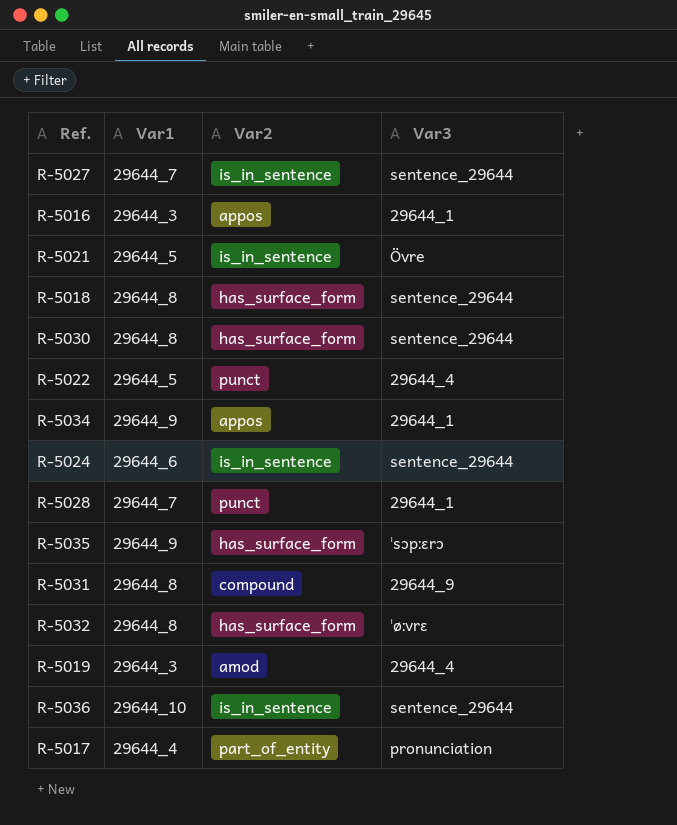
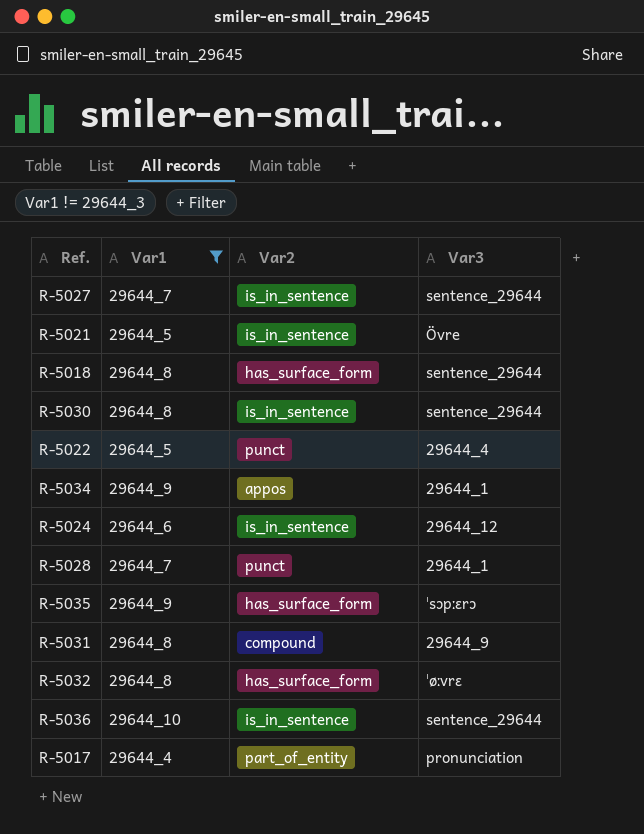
filter: none -> Var1 != 29644_3
R-5030 | Var2: has_surface_form -> is_in_sentence
R-5024 | Var3: sentence_29644 -> 29644_12

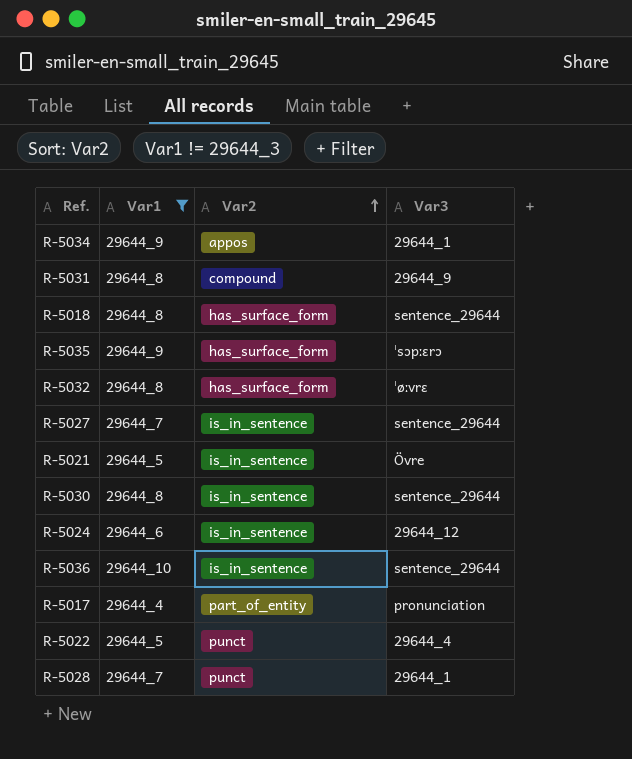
row order: none -> Var2 ascending

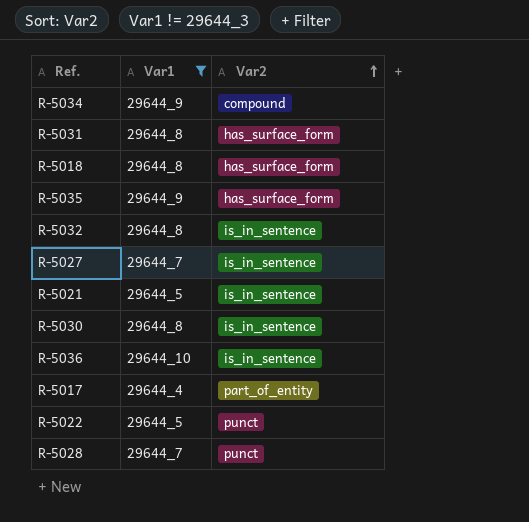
column Var3 | position: 4 -> none
row R-5024: 29644_6 | is_in_sentence | 29644_12 -> none
R-5034 | Var2: appos -> compound
R-5031 | Var2: compound -> has_surface_form
R-5032 | Var2: has_surface_form -> is_in_sentence

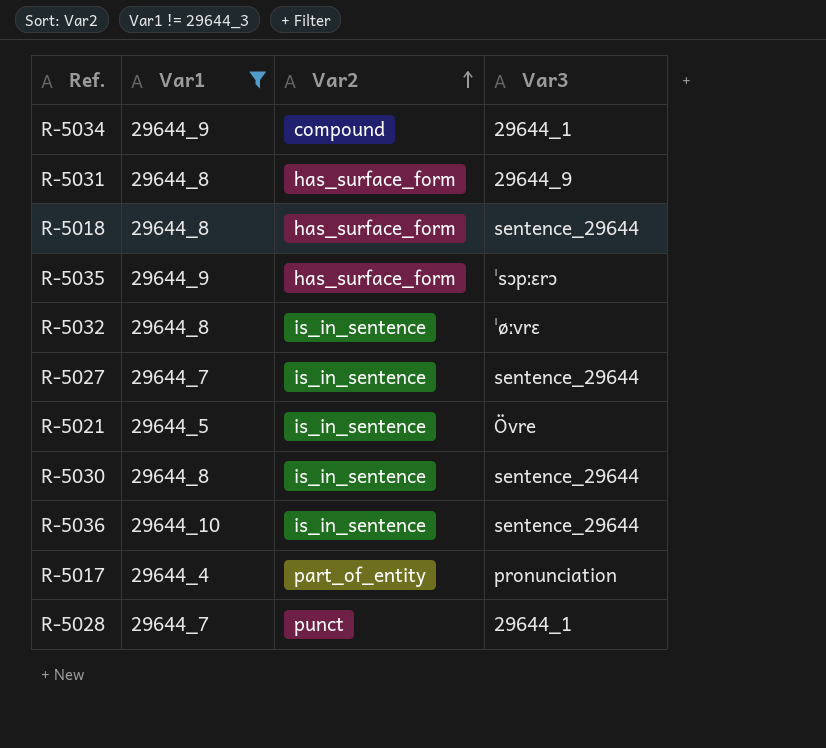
column Var3 | position: none -> 4
row R-5022: 29644_5 | punct -> none

